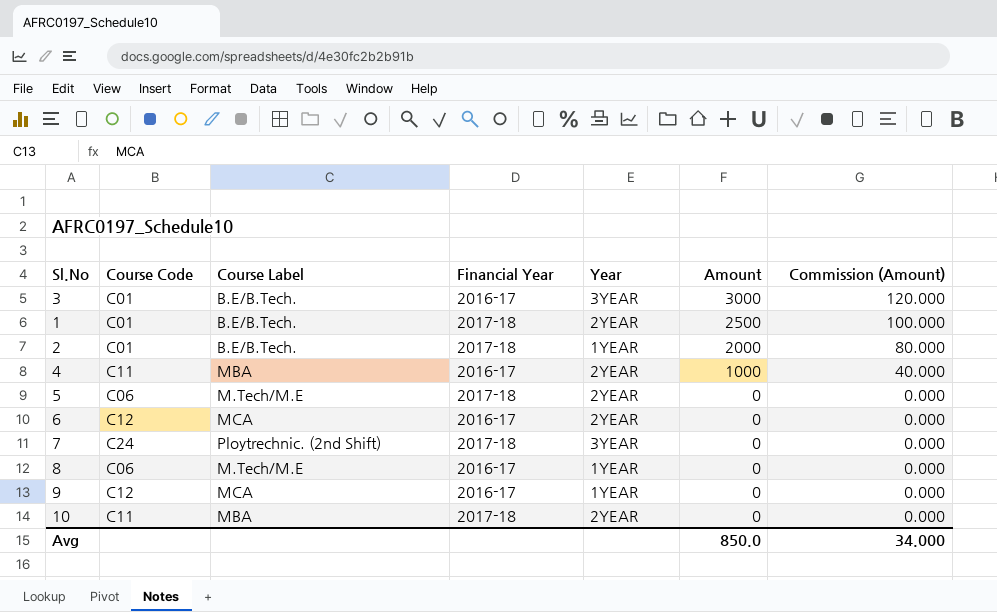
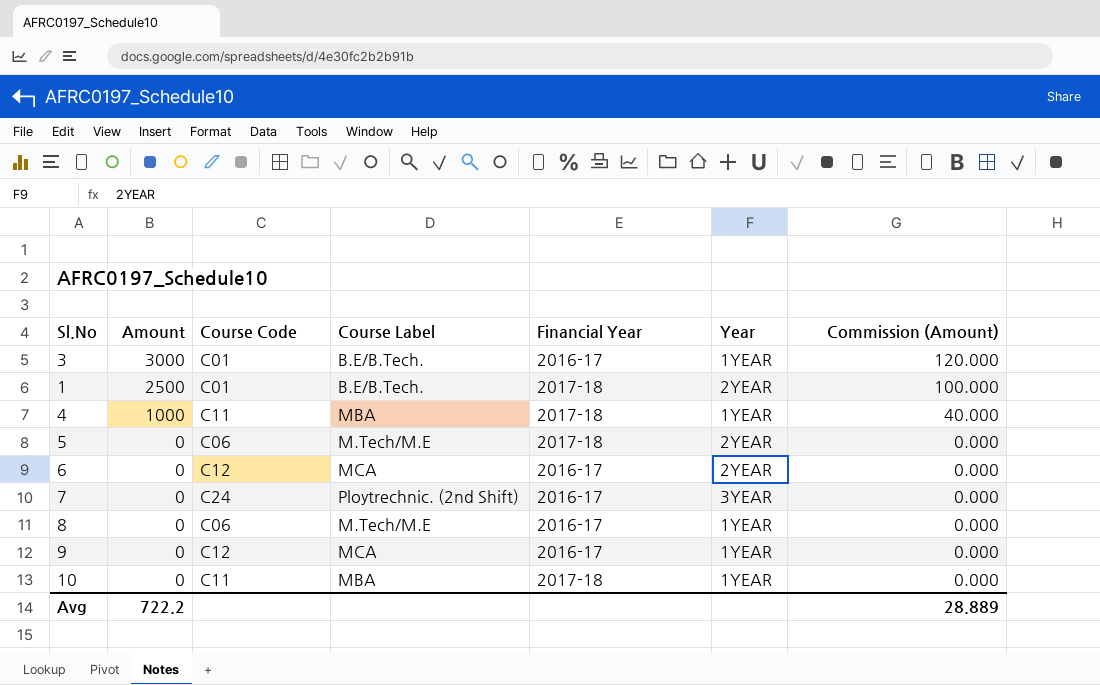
column Amount | position: 6 -> 2
row 2: C01 | B.E/B.Tech. | 2017-18 | 1YEAR | 2000 | 80.000 -> none
3 | Year: 3YEAR -> 1YEAR
4 | Financial Year: 2016-17 -> 2017-18
4 | Year: 2YEAR -> 1YEAR
7 | Financial Year: 2017-18 -> 2016-17
10 | Year: 2YEAR -> 1YEAR
Avg | Amount: 850.0 -> 722.2
Avg | Commission (Amount): 34.000 -> 28.889

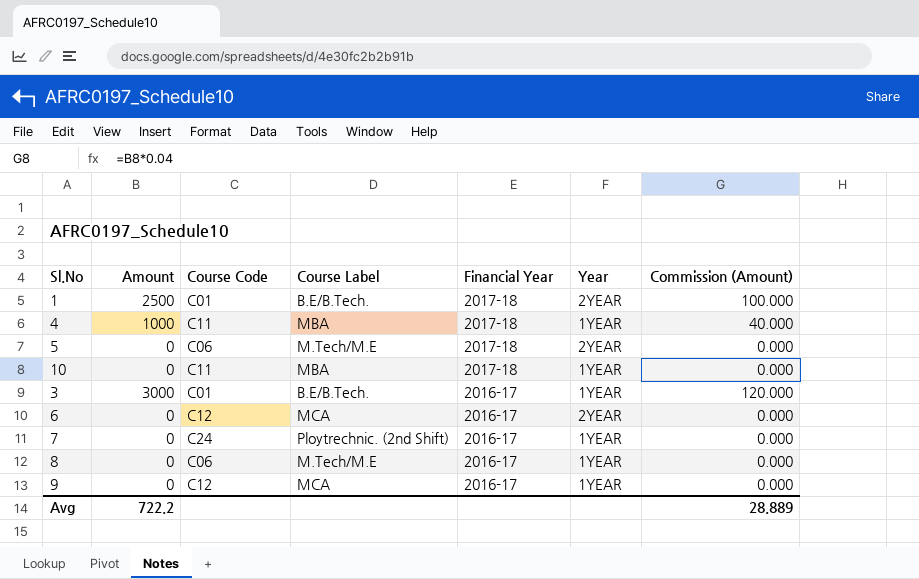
row order: Amount descending -> Financial Year descending
7 | Year: 3YEAR -> 1YEAR

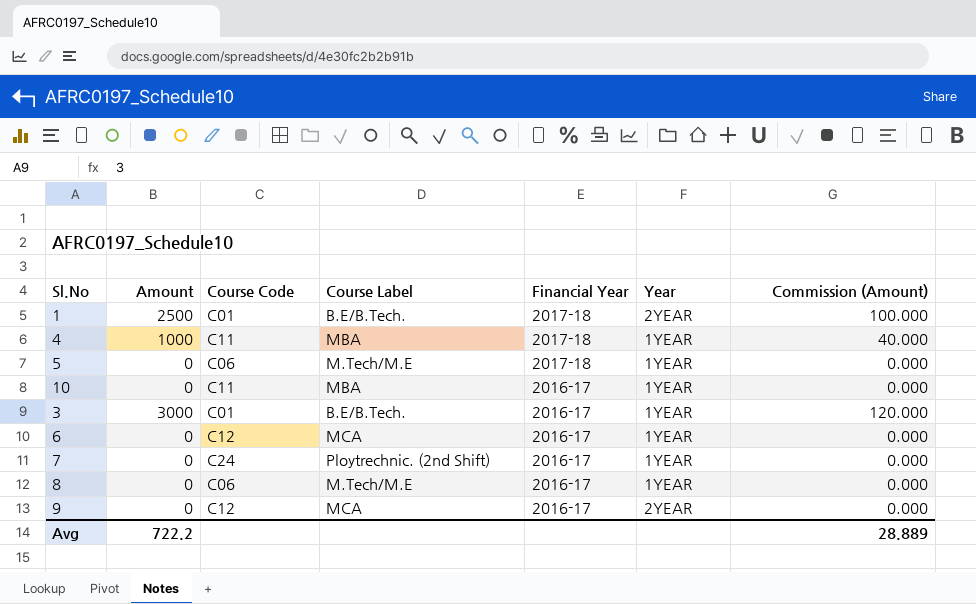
5 | Year: 2YEAR -> 1YEAR
10 | Financial Year: 2017-18 -> 2016-17
6 | Year: 2YEAR -> 1YEAR
9 | Year: 1YEAR -> 2YEAR

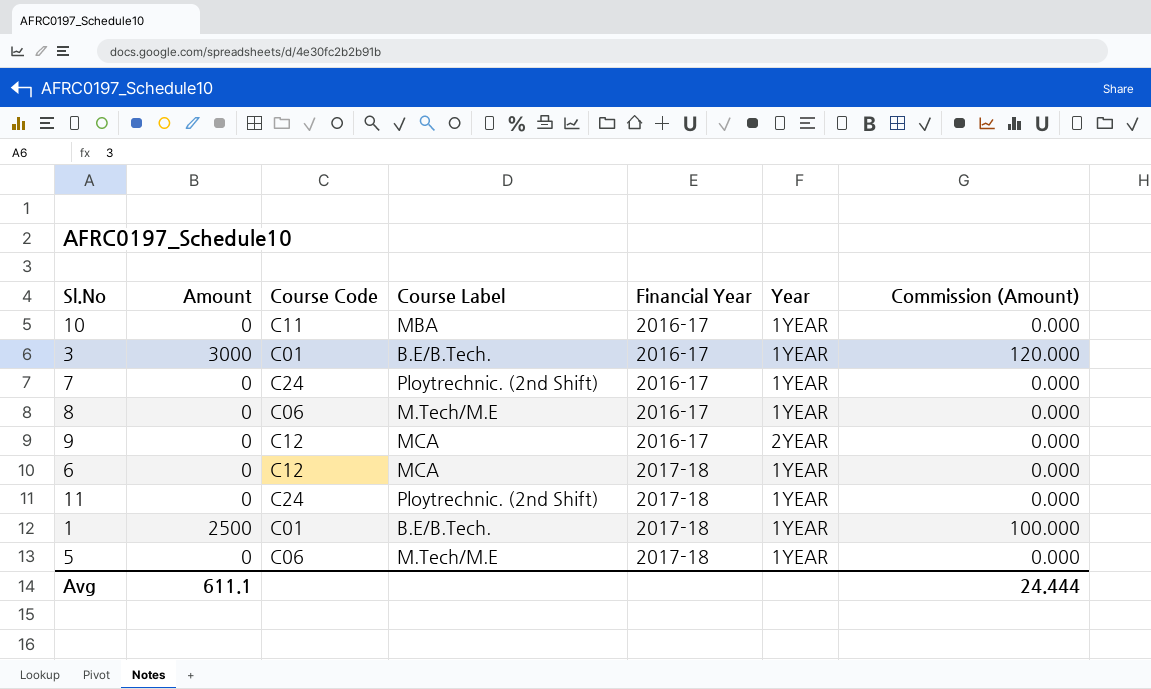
row order: Financial Year descending -> Financial Year ascending
row 4: 1000 | C11 | MBA | 2017-18 | 1YEAR | 40.000 -> none
6 | Financial Year: 2016-17 -> 2017-18
row 11: none -> 0 | C24 | Ploytrechnic. (2nd Shift) | 2017-18 | 1YEAR | 0.000
1 | Year: 2YEAR -> 1YEAR
Avg | Amount: 722.2 -> 611.1
Avg | Commission (Amount): 28.889 -> 24.444

